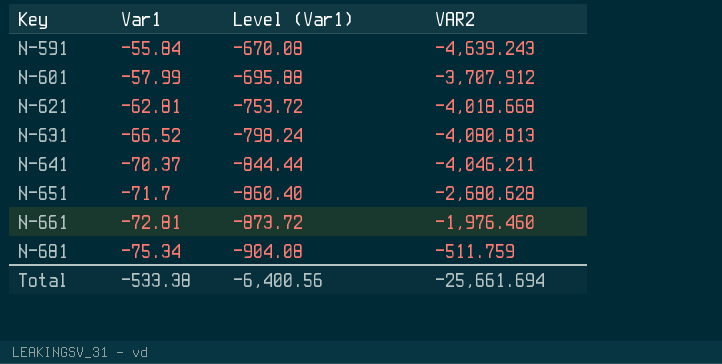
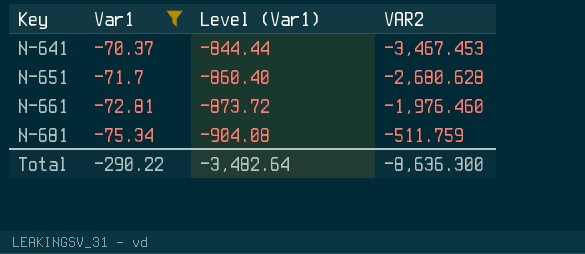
filter: none -> Var1 <= -70.37
N-641 | VAR2: -4,046.211 -> -3,467.453
Total | Var1: -533.38 -> -290.22
Total | Level (Var1): -6,400.56 -> -3,482.64
Total | VAR2: -25,661.694 -> -8,636.300

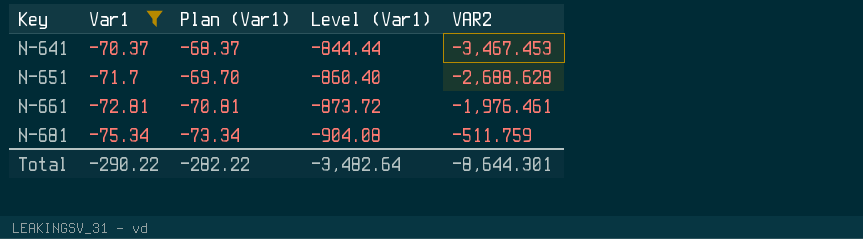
column Plan (Var1) | formula: none -> [Var1] + 2
N-651 | VAR2: -2,680.628 -> -2,688.628
N-661 | VAR2: -1,976.460 -> -1,976.461
Total | VAR2: -8,636.300 -> -8,644.301

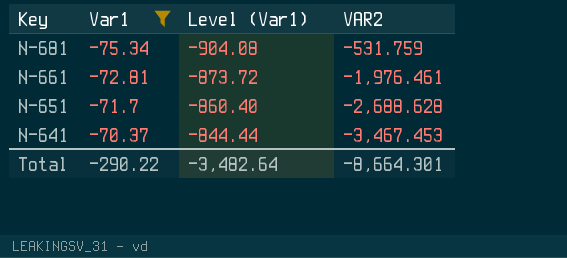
row order: Key ascending -> Key descending
column Plan (Var1) | formula: [Var1] + 2 -> none
N-681 | VAR2: -511.759 -> -531.759
Total | VAR2: -8,644.301 -> -8,664.301

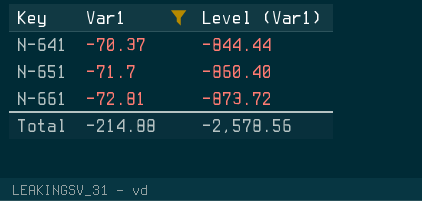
row order: Key descending -> Key ascending
column VAR2 | position: 4 -> none
row N-681: -75.34 | -904.08 | -531.759 -> none
Total | Var1: -290.22 -> -214.88
Total | Level (Var1): -3,482.64 -> -2,578.56

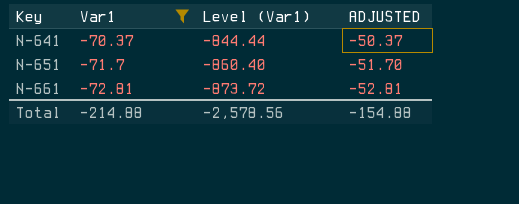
column ADJUSTED | formula: none -> [Var1] + 20

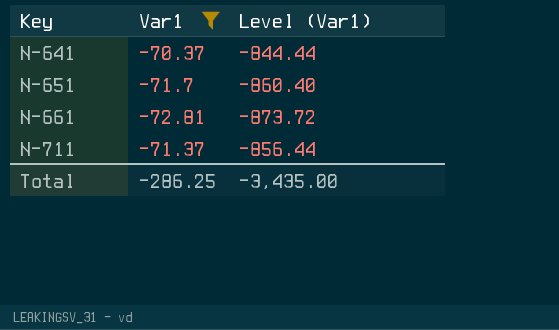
column ADJUSTED | formula: [Var1] + 20 -> none
row N-711: none -> -71.37 | -856.44
Total | Var1: -214.88 -> -286.25
Total | Level (Var1): -2,578.56 -> -3,435.00

